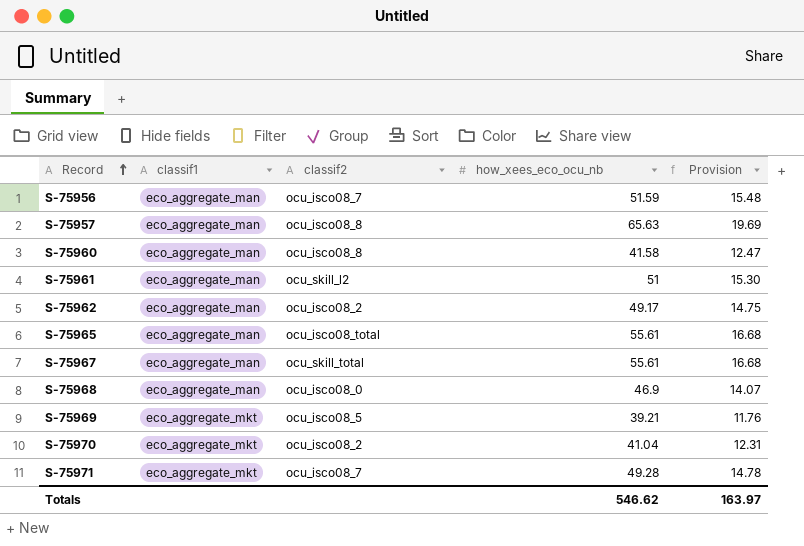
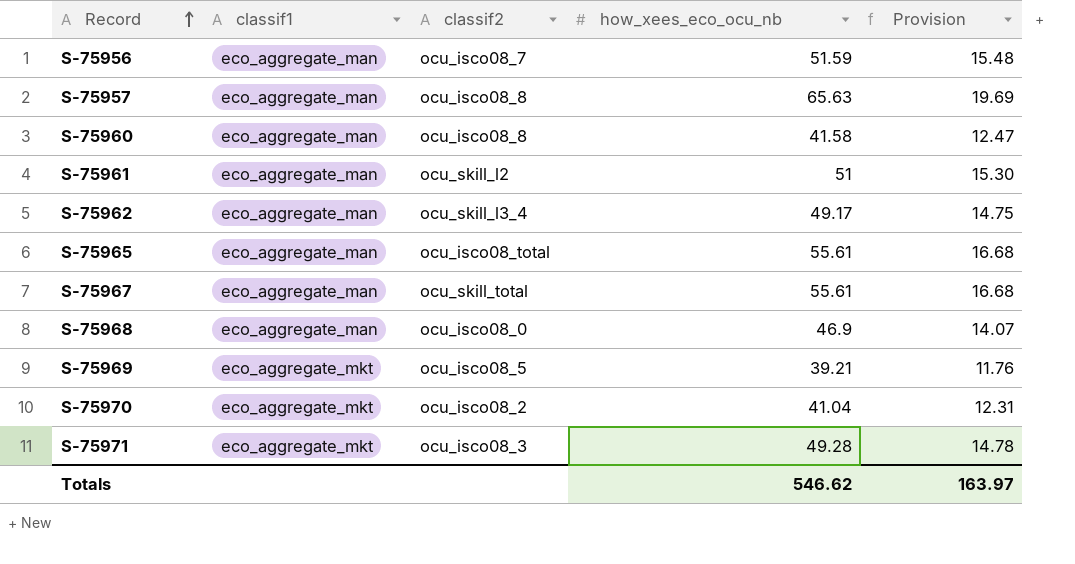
S-75962 | classif2: ocu_isco08_2 -> ocu_skill_l3_4
S-75971 | classif2: ocu_isco08_7 -> ocu_isco08_3

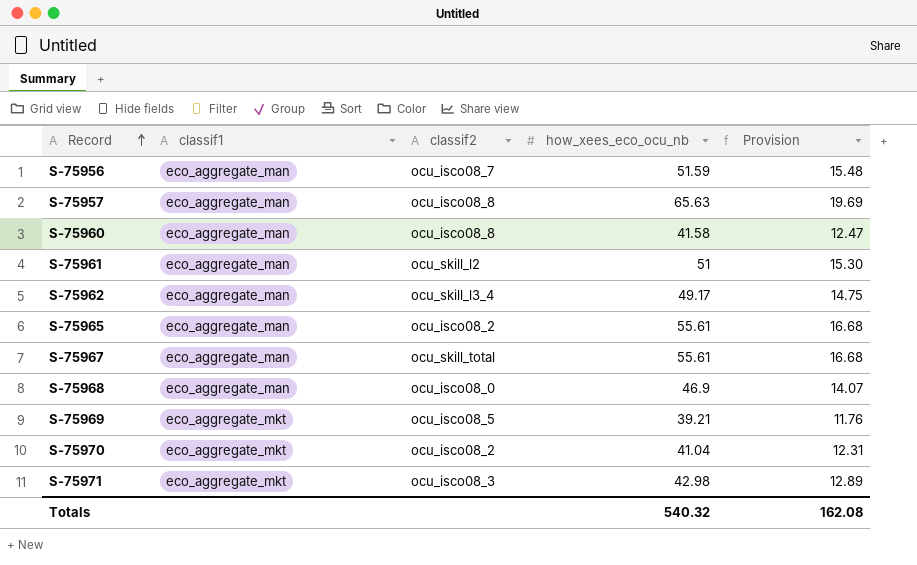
S-75965 | classif2: ocu_isco08_total -> ocu_isco08_2
S-75971 | how_xees_eco_ocu_nb: 49.28 -> 42.98
S-75971 | Provision: 14.78 -> 12.89
Totals | how_xees_eco_ocu_nb: 546.62 -> 540.32
Totals | Provision: 163.97 -> 162.08

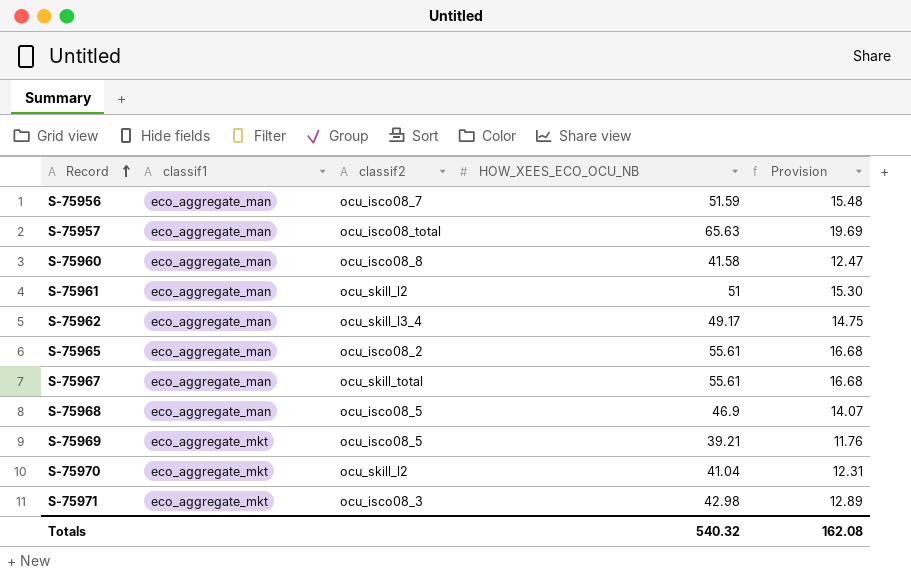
column name: how_xees_eco_ocu_nb -> HOW_XEES_ECO_OCU_NB
S-75957 | classif2: ocu_isco08_8 -> ocu_isco08_total
S-75968 | classif2: ocu_isco08_0 -> ocu_isco08_5
S-75970 | classif2: ocu_isco08_2 -> ocu_skill_l2

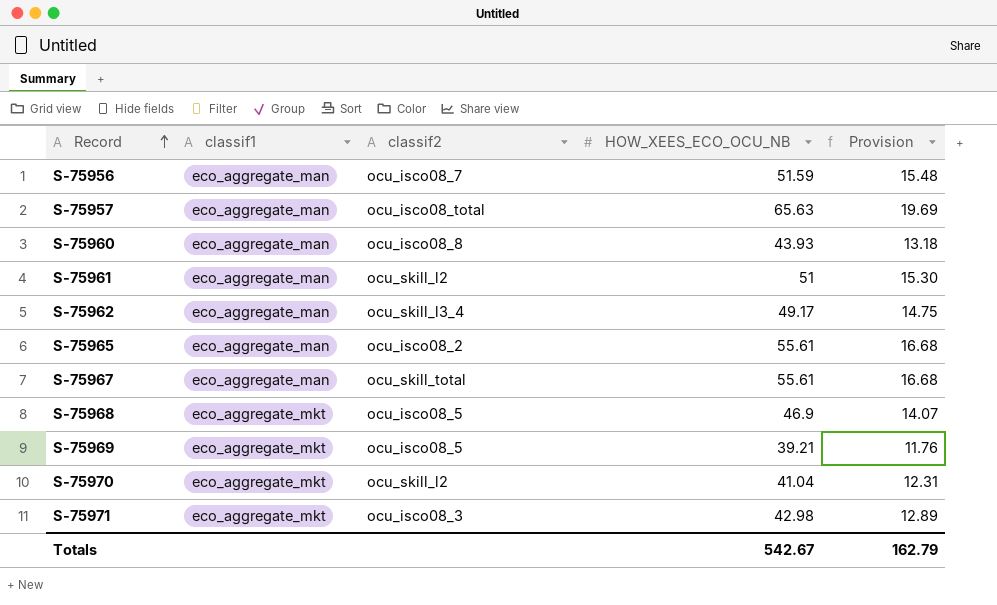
S-75960 | HOW_XEES_ECO_OCU_NB: 41.58 -> 43.93
S-75960 | Provision: 12.47 -> 13.18
S-75968 | classif1: eco_aggregate_man -> eco_aggregate_mkt
Totals | HOW_XEES_ECO_OCU_NB: 540.32 -> 542.67
Totals | Provision: 162.08 -> 162.79

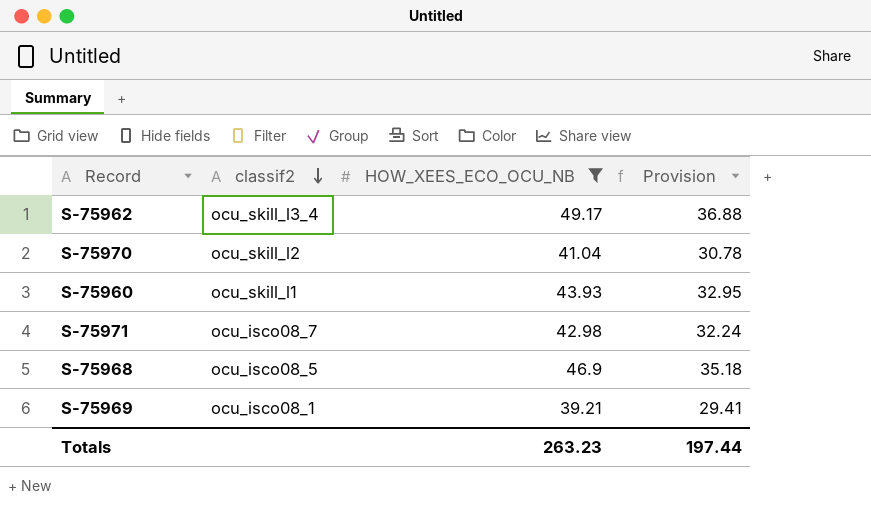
filter: none -> HOW_XEES_ECO_OCU_NB <= 49.17
row order: Record ascending -> classif2 descending
column classif1 | position: 2 -> none
column Provision | formula: [HOW_XEES_ECO_OCU_NB] * 0.3 -> [HOW_XEES_ECO_OCU_NB] * 0.75
S-75960 | classif2: ocu_isco08_8 -> ocu_skill_l1
S-75971 | classif2: ocu_isco08_3 -> ocu_isco08_7
S-75969 | classif2: ocu_isco08_5 -> ocu_isco08_1
Totals | HOW_XEES_ECO_OCU_NB: 542.67 -> 263.23
Totals | Provision: 162.79 -> 197.44

